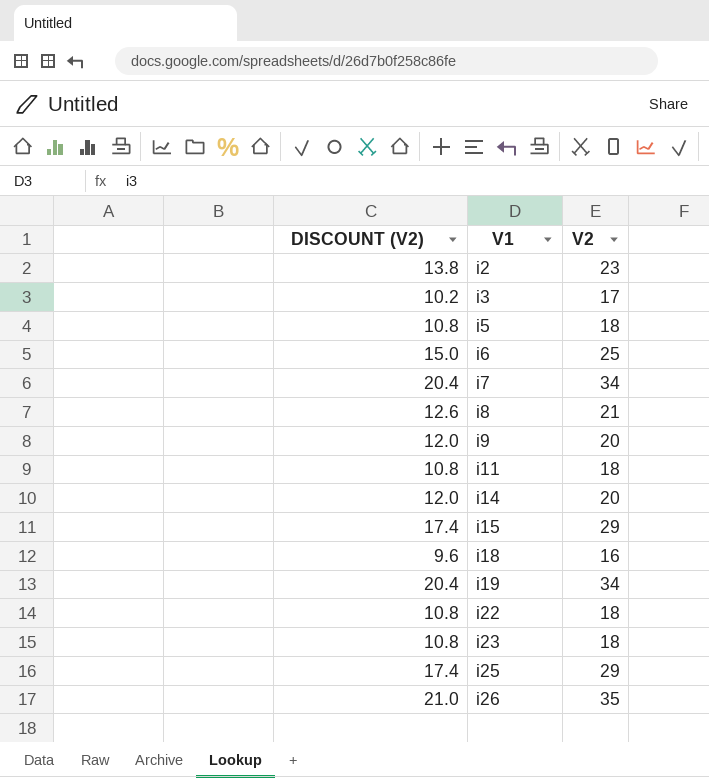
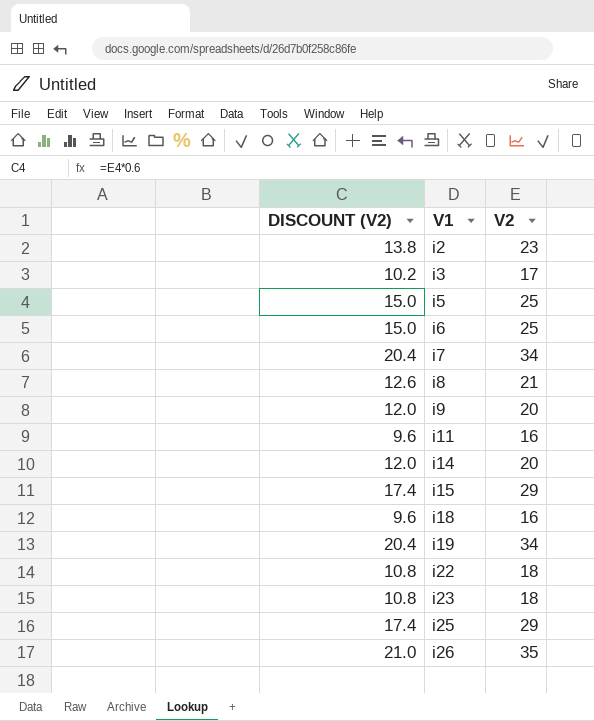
i5 | DISCOUNT (V2): 10.8 -> 15.0
i5 | V2: 18 -> 25
i11 | DISCOUNT (V2): 10.8 -> 9.6
i11 | V2: 18 -> 16

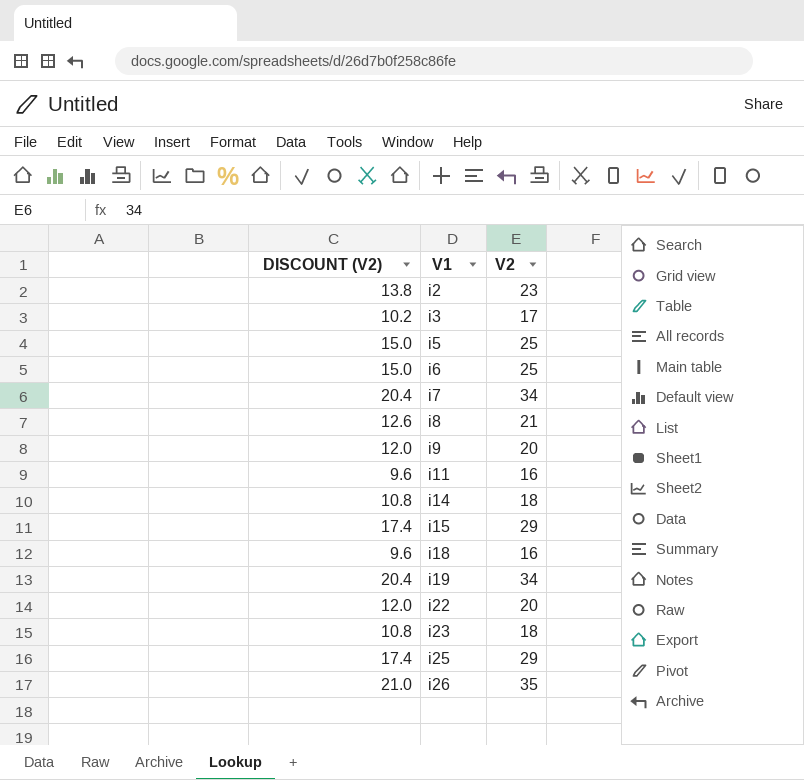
i14 | DISCOUNT (V2): 12.0 -> 10.8
i14 | V2: 20 -> 18
i22 | DISCOUNT (V2): 10.8 -> 12.0
i22 | V2: 18 -> 20

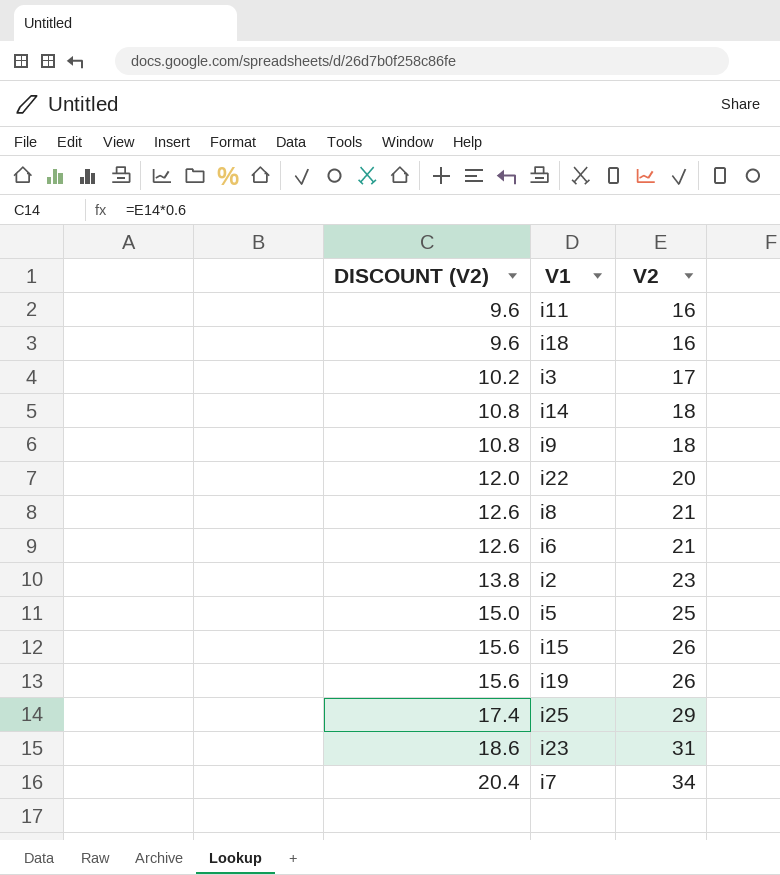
row order: V1 ascending -> DISCOUNT (V2) ascending
row i26: 21.0 | 35 -> none
i9 | DISCOUNT (V2): 12.0 -> 10.8
i9 | V2: 20 -> 18
i6 | DISCOUNT (V2): 15.0 -> 12.6
i6 | V2: 25 -> 21
i15 | DISCOUNT (V2): 17.4 -> 15.6
i15 | V2: 29 -> 26
i19 | DISCOUNT (V2): 20.4 -> 15.6
i19 | V2: 34 -> 26
i23 | DISCOUNT (V2): 10.8 -> 18.6
i23 | V2: 18 -> 31

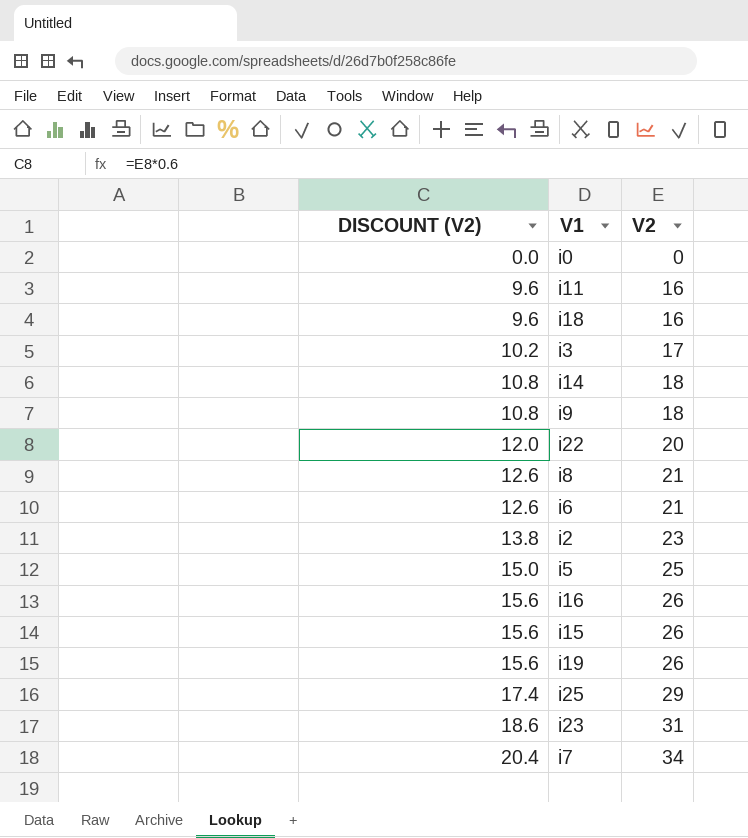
row i0: none -> 0.0 | 0
row i16: none -> 15.6 | 26

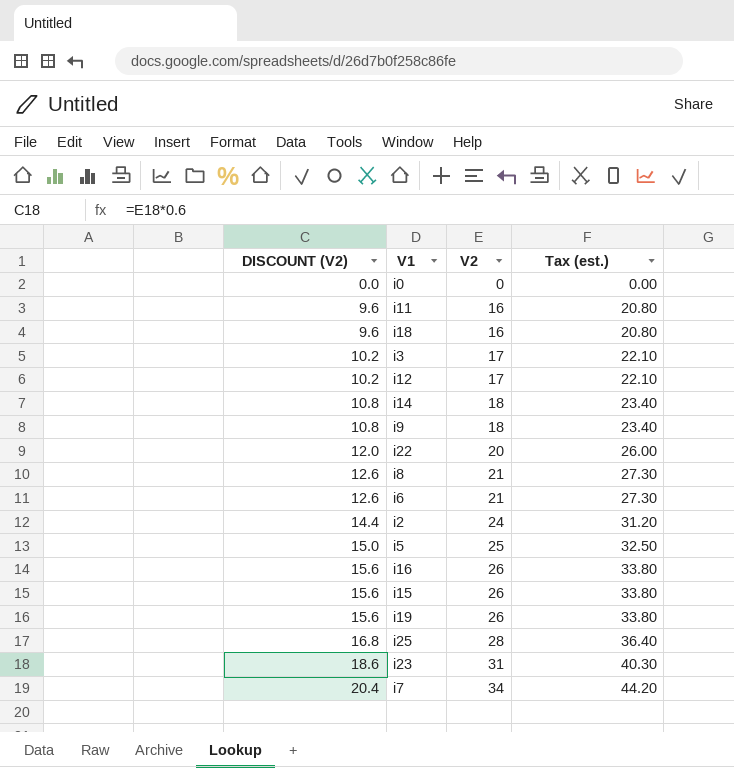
column Tax (est.) | formula: none -> [V2] * 1.3
row i12: none -> 10.2 | 17 | 22.10
i2 | DISCOUNT (V2): 13.8 -> 14.4
i2 | V2: 23 -> 24
i25 | DISCOUNT (V2): 17.4 -> 16.8
i25 | V2: 29 -> 28

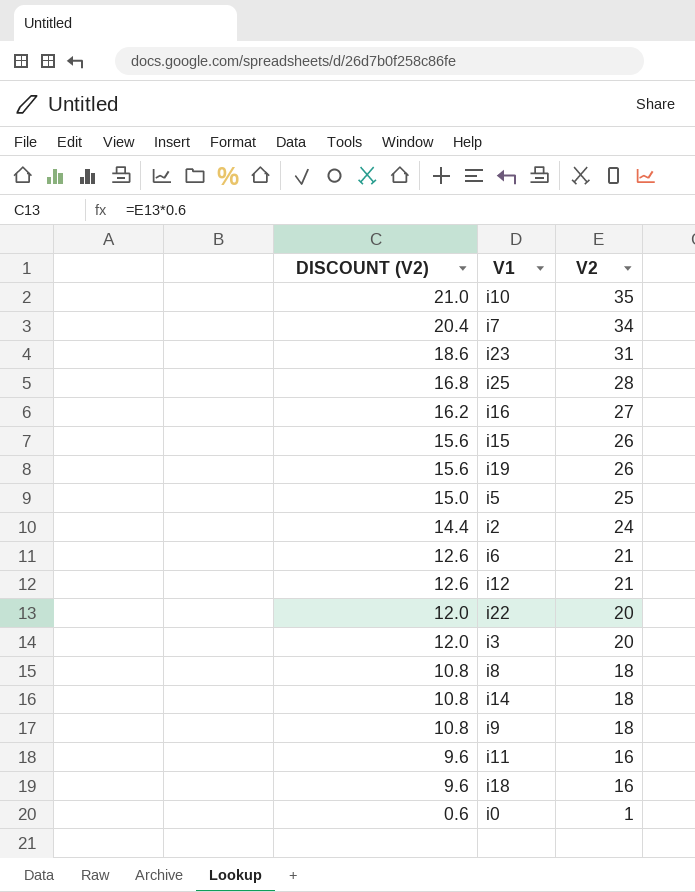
row order: DISCOUNT (V2) ascending -> DISCOUNT (V2) descending
column Tax (est.) | formula: [V2] * 1.3 -> none
row i10: none -> 21.0 | 35
i16 | DISCOUNT (V2): 15.6 -> 16.2
i16 | V2: 26 -> 27
i12 | DISCOUNT (V2): 10.2 -> 12.6
i12 | V2: 17 -> 21
i3 | DISCOUNT (V2): 10.2 -> 12.0
i3 | V2: 17 -> 20
i8 | DISCOUNT (V2): 12.6 -> 10.8
i8 | V2: 21 -> 18
i0 | DISCOUNT (V2): 0.0 -> 0.6
i0 | V2: 0 -> 1

